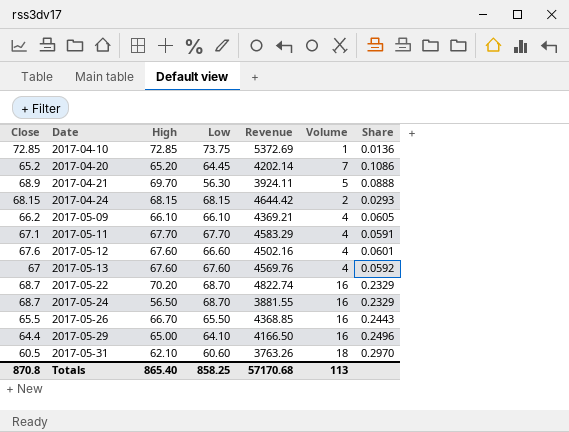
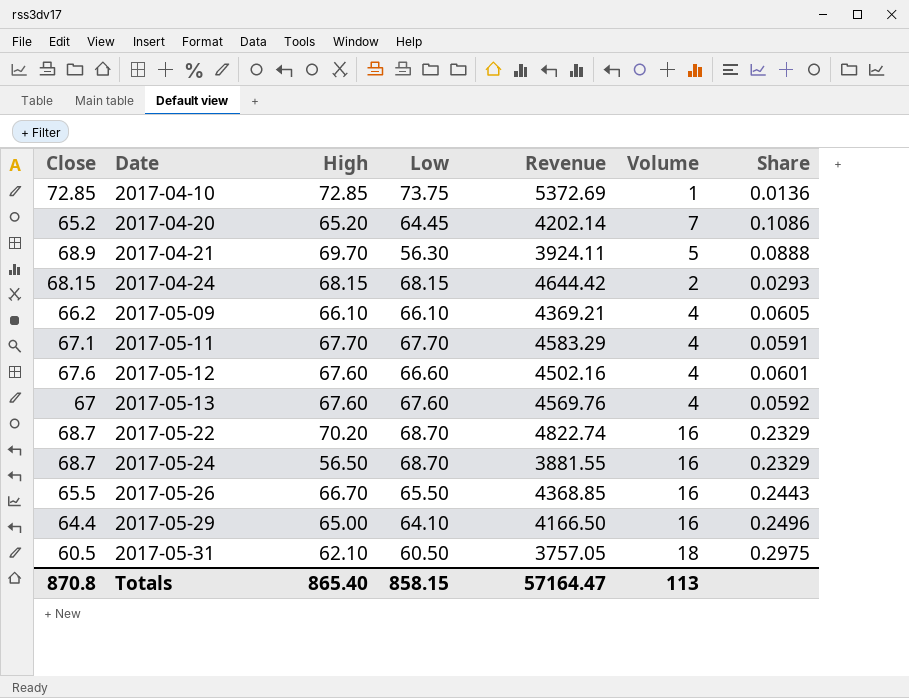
2017-05-31 | Low: 60.60 -> 60.50
2017-05-31 | Revenue: 3763.26 -> 3757.05
2017-05-31 | Share: 0.2970 -> 0.2975
Totals | Low: 858.25 -> 858.15
Totals | Revenue: 57170.68 -> 57164.47

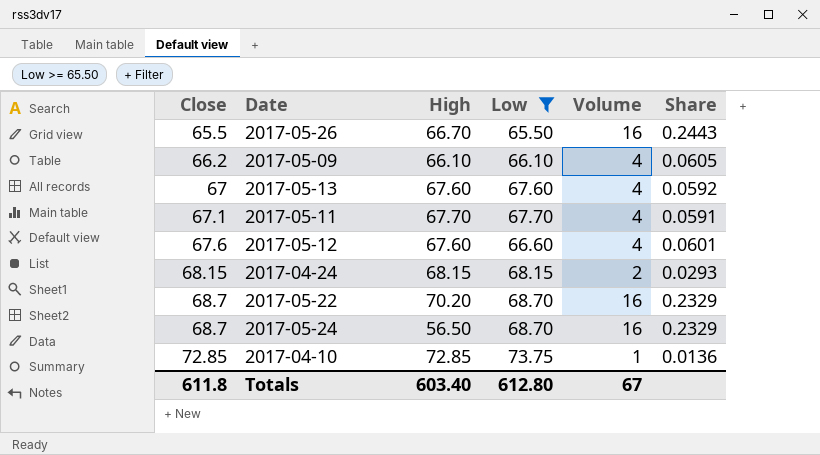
filter: none -> Low >= 65.50
row order: Date ascending -> Close ascending
column Revenue | formula: [High] * [Low] -> none
Totals | Close: 870.8 -> 611.8
Totals | High: 865.40 -> 603.40
Totals | Low: 858.15 -> 612.80
Totals | Volume: 113 -> 67

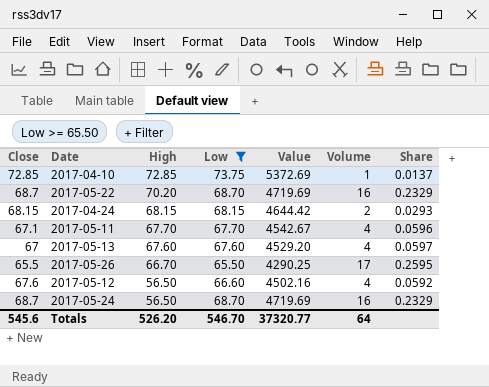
row order: Close ascending -> High descending
column Value | formula: none -> [Close] * [Low]
column Share | formula: [Volume] / [Low] -> [Volume] / [Close]
row 2017-05-09: 66.2 | 66.10 | 66.10 | 4 | 0.0605 -> none
2017-05-26 | Volume: 16 -> 17
2017-05-12 | High: 67.60 -> 56.50
Totals | Close: 611.8 -> 545.6
Totals | High: 603.40 -> 526.20
Totals | Low: 612.80 -> 546.70
Totals | Volume: 67 -> 64

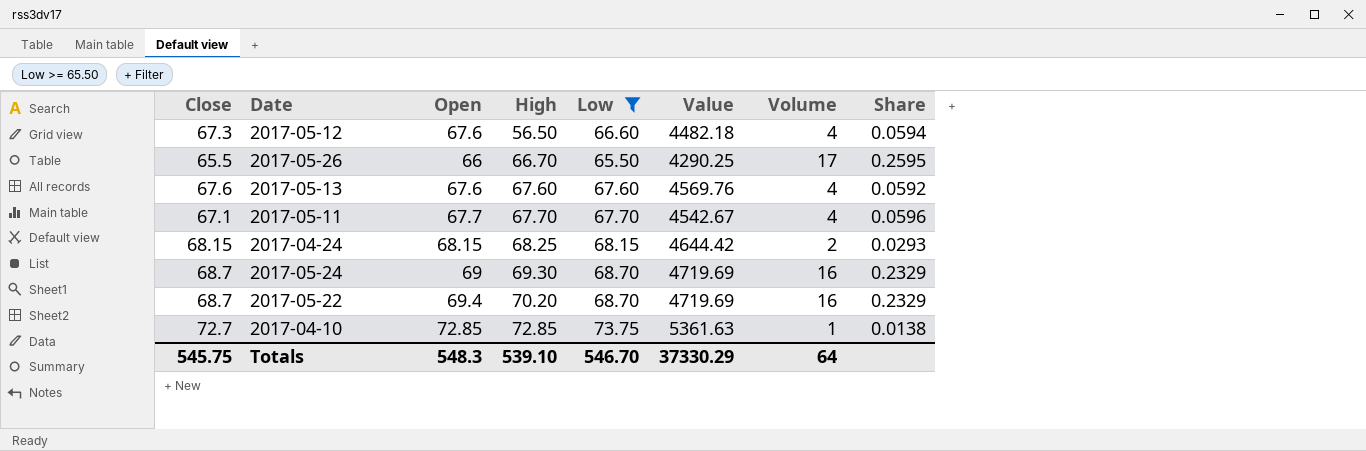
row order: High descending -> High ascending
column Open | position: none -> 3
2017-05-12 | Close: 67.6 -> 67.3
2017-05-12 | Value: 4502.16 -> 4482.18
2017-05-12 | Share: 0.0592 -> 0.0594
2017-05-13 | Close: 67 -> 67.6
2017-05-13 | Value: 4529.20 -> 4569.76
2017-05-13 | Share: 0.0597 -> 0.0592
2017-04-24 | High: 68.15 -> 68.25
2017-05-24 | High: 56.50 -> 69.30
2017-04-10 | Close: 72.85 -> 72.7
2017-04-10 | Value: 5372.69 -> 5361.63
2017-04-10 | Share: 0.0137 -> 0.0138
Totals | Close: 545.6 -> 545.75
Totals | High: 526.20 -> 539.10
Totals | Value: 37320.77 -> 37330.29

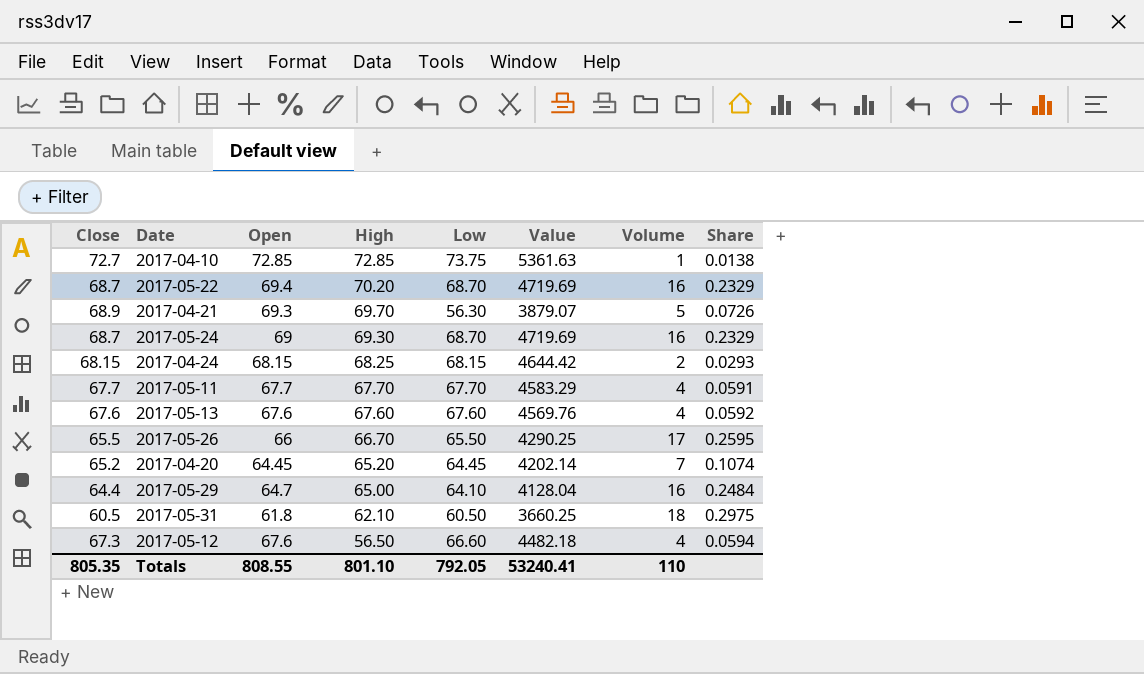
filter: Low >= 65.50 -> none
row order: High ascending -> High descending
2017-05-11 | Close: 67.1 -> 67.7
2017-05-11 | Value: 4542.67 -> 4583.29
2017-05-11 | Share: 0.0596 -> 0.0591
Totals | Close: 545.75 -> 805.35
Totals | Open: 548.3 -> 808.55
Totals | High: 539.10 -> 801.10
Totals | Low: 546.70 -> 792.05
Totals | Value: 37330.29 -> 53240.41
Totals | Volume: 64 -> 110

